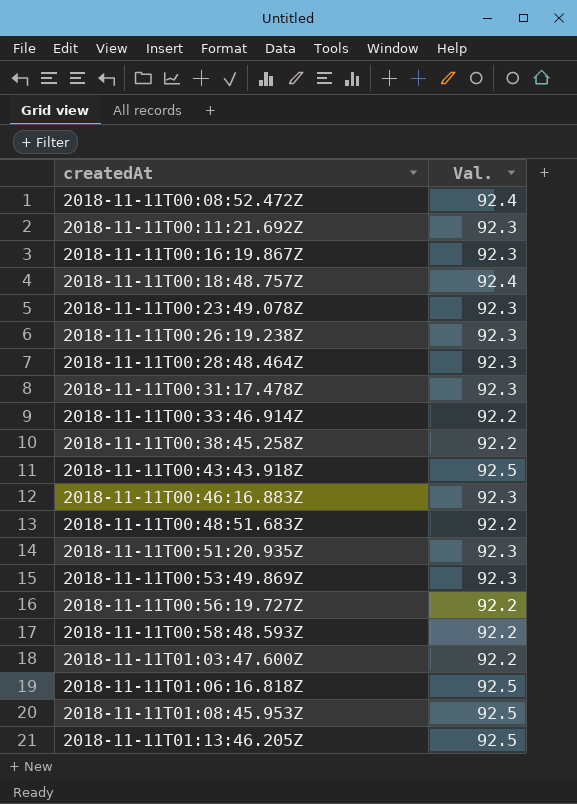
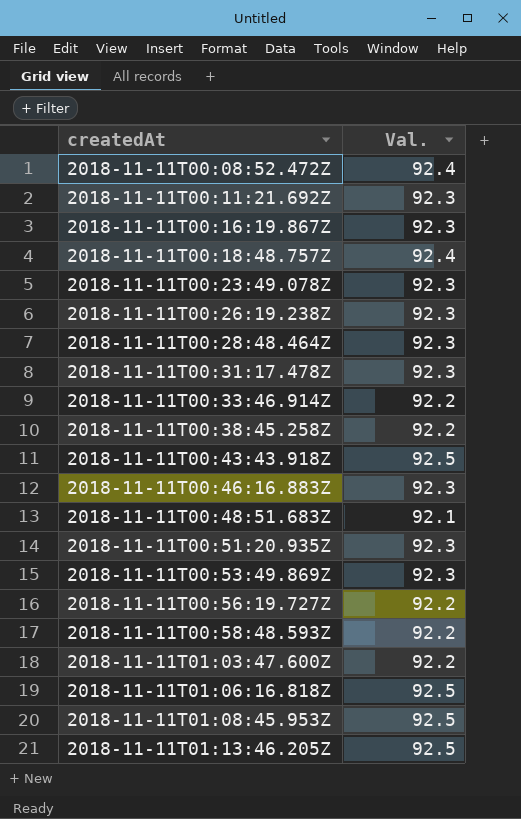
2018-11-11T00:48:51.683Z | Val.: 92.2 -> 92.1

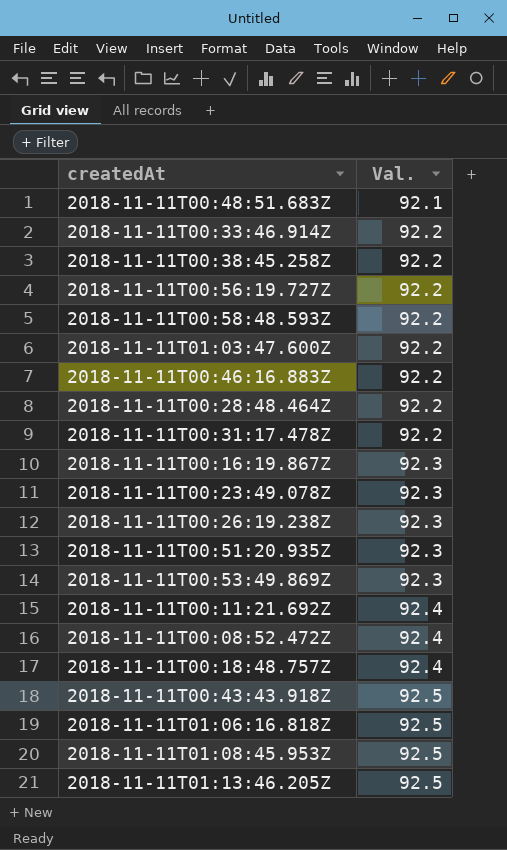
row order: createdAt ascending -> Val. ascending
2018-11-11T00:46:16.883Z | Val.: 92.3 -> 92.2
2018-11-11T00:28:48.464Z | Val.: 92.3 -> 92.2
2018-11-11T00:31:17.478Z | Val.: 92.3 -> 92.2
2018-11-11T00:11:21.692Z | Val.: 92.3 -> 92.4

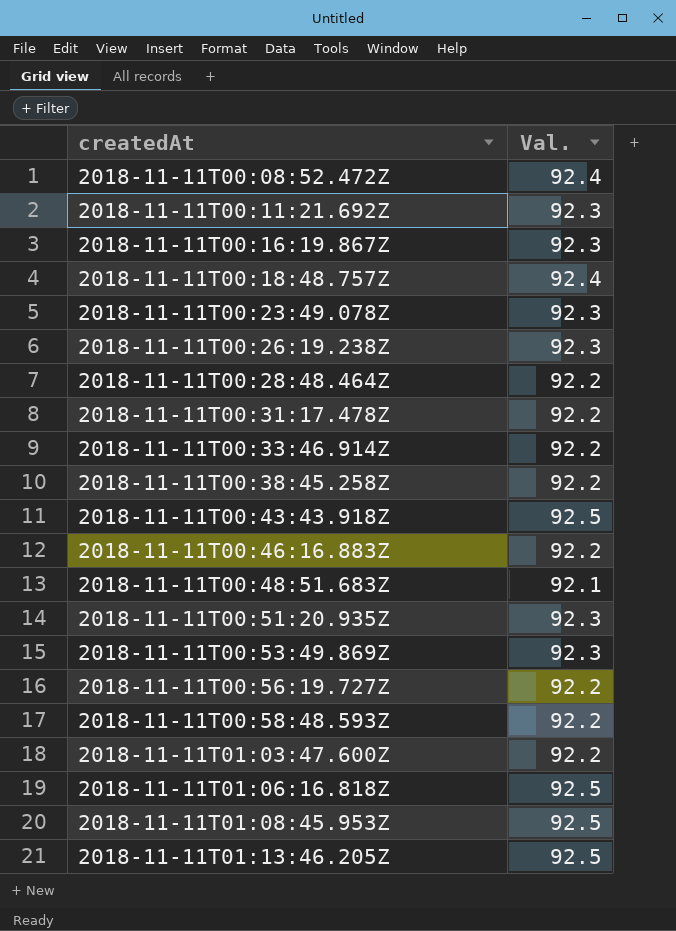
row order: Val. ascending -> createdAt ascending
2018-11-11T00:11:21.692Z | Val.: 92.4 -> 92.3

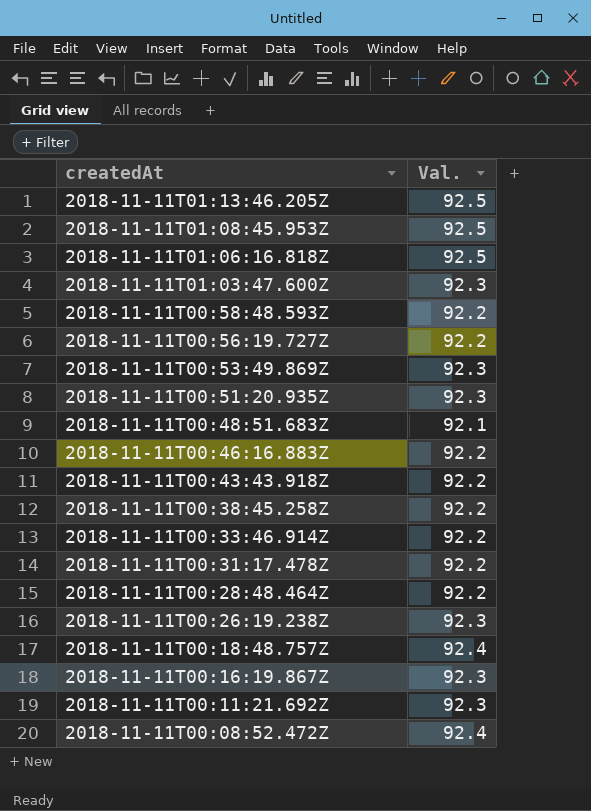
row order: createdAt ascending -> createdAt descending
row 2018-11-11T00:23:49.078Z: 92.3 -> none
2018-11-11T01:03:47.600Z | Val.: 92.2 -> 92.3
2018-11-11T00:43:43.918Z | Val.: 92.5 -> 92.2

